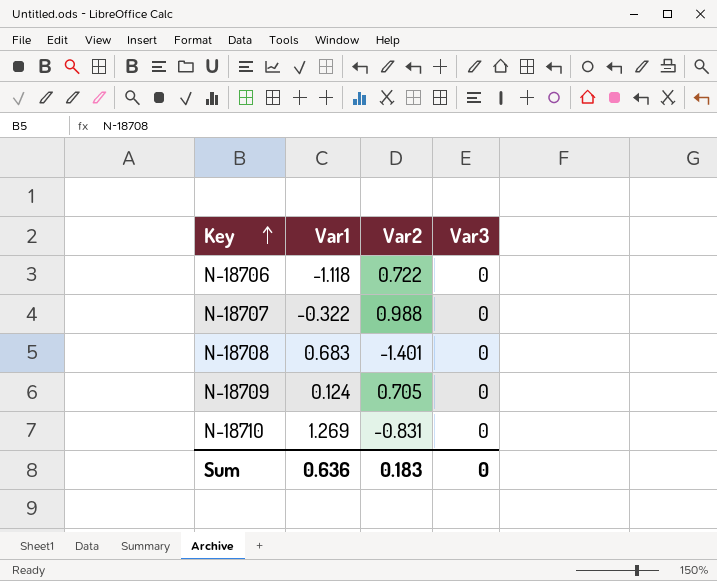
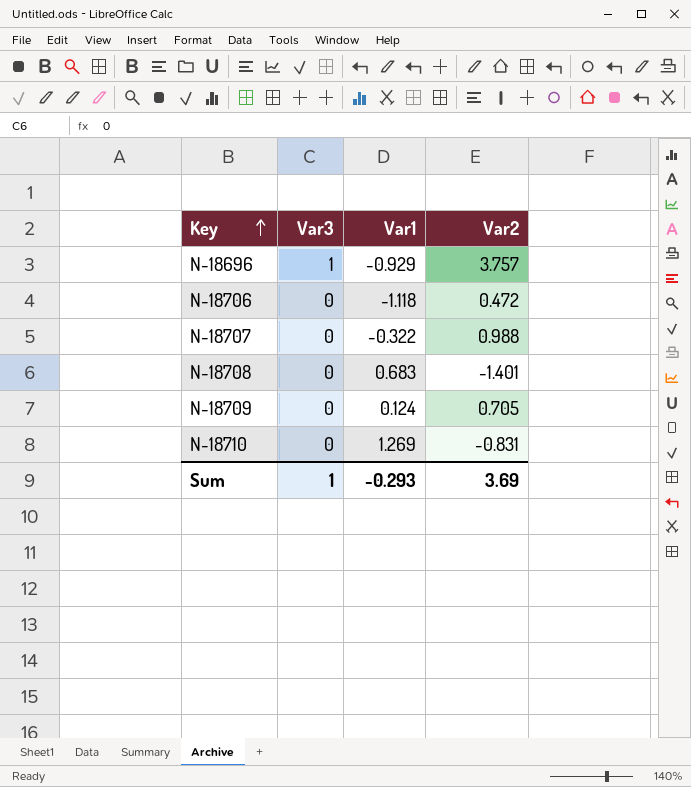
column Var3 | position: 4 -> 2
row N-18696: none -> 1 | -0.929 | 3.757
N-18706 | Var2: 0.722 -> 0.472
Sum | Var3: 0 -> 1
Sum | Var1: 0.636 -> -0.293
Sum | Var2: 0.183 -> 3.69

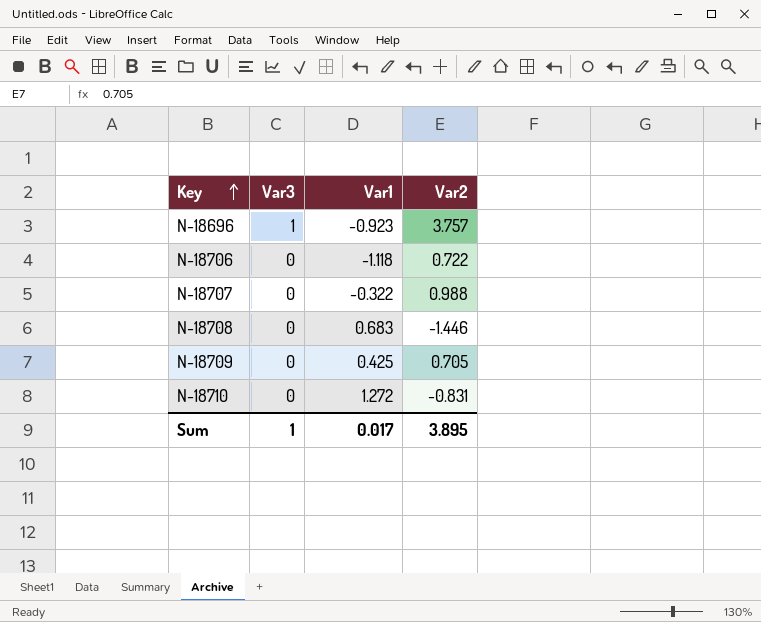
N-18696 | Var1: -0.929 -> -0.923
N-18706 | Var2: 0.472 -> 0.722
N-18708 | Var2: -1.401 -> -1.446
N-18709 | Var1: 0.124 -> 0.425
N-18710 | Var1: 1.269 -> 1.272
Sum | Var1: -0.293 -> 0.017
Sum | Var2: 3.69 -> 3.895

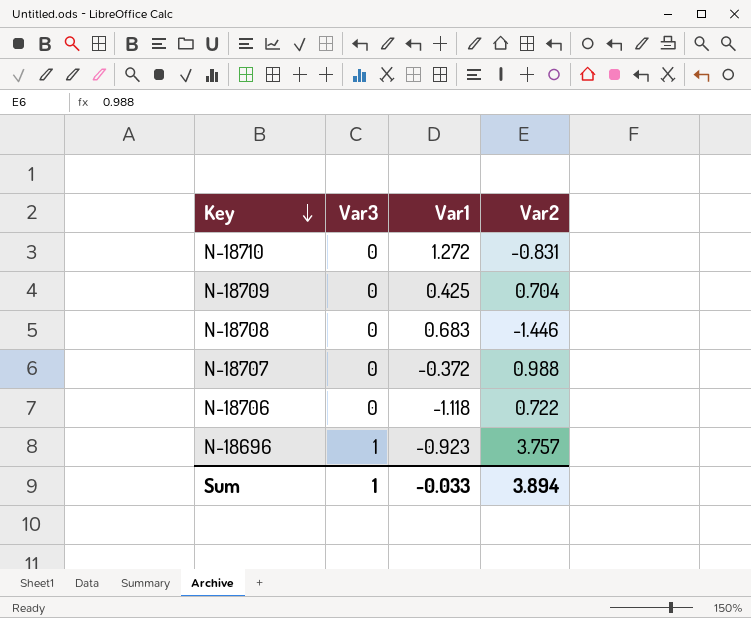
row order: Key ascending -> Key descending
N-18709 | Var2: 0.705 -> 0.704
N-18707 | Var1: -0.322 -> -0.372
Sum | Var1: 0.017 -> -0.033
Sum | Var2: 3.895 -> 3.894

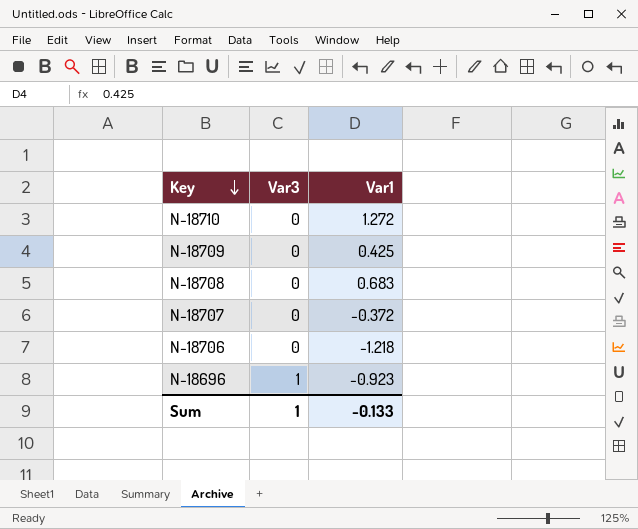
column Var2 | position: 4 -> none
N-18706 | Var1: -1.118 -> -1.218
Sum | Var1: -0.033 -> -0.133

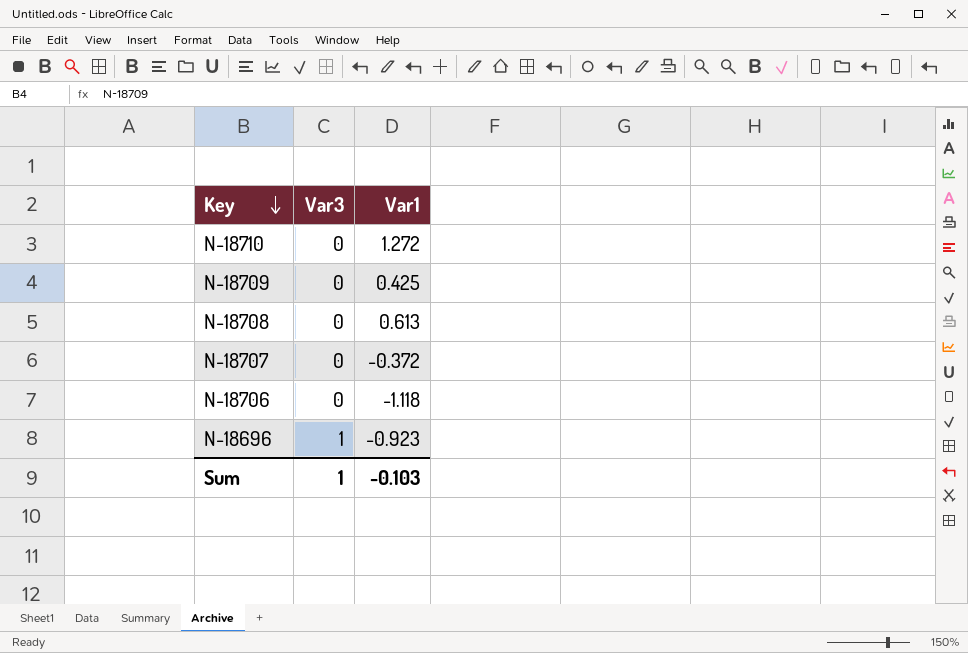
N-18708 | Var1: 0.683 -> 0.613
N-18706 | Var1: -1.218 -> -1.118
Sum | Var1: -0.133 -> -0.103

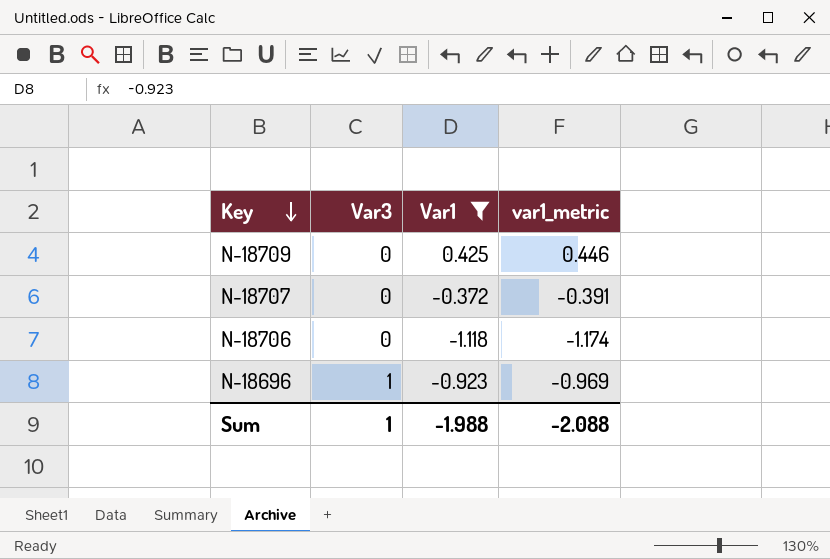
filter: none -> Var1 <= 0.425
column var1_metric | formula: none -> [Var1] * 1.05
Sum | Var1: -0.103 -> -1.988

